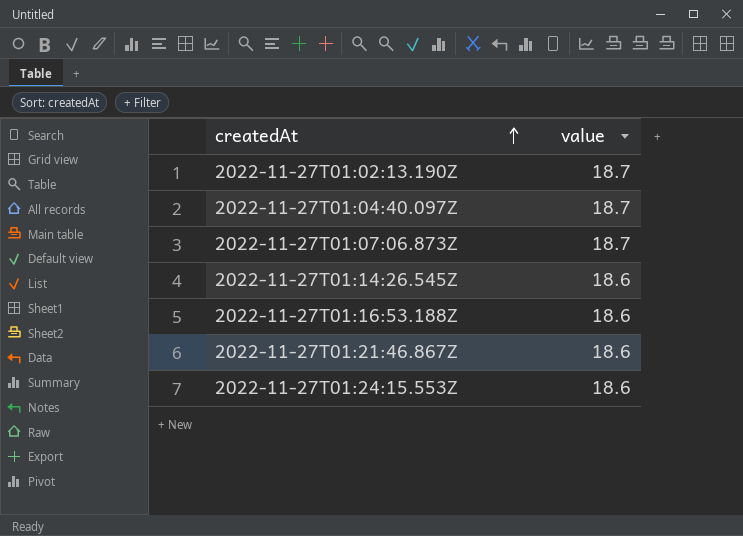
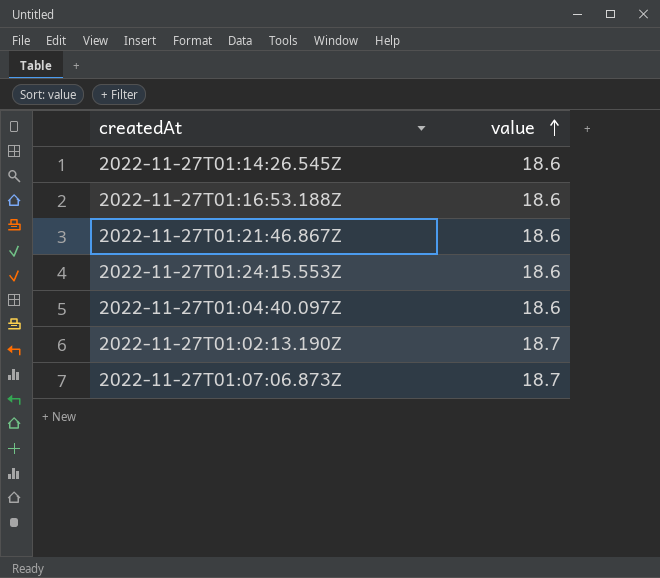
row order: createdAt ascending -> value ascending
2022-11-27T01:04:40.097Z | value: 18.7 -> 18.6

